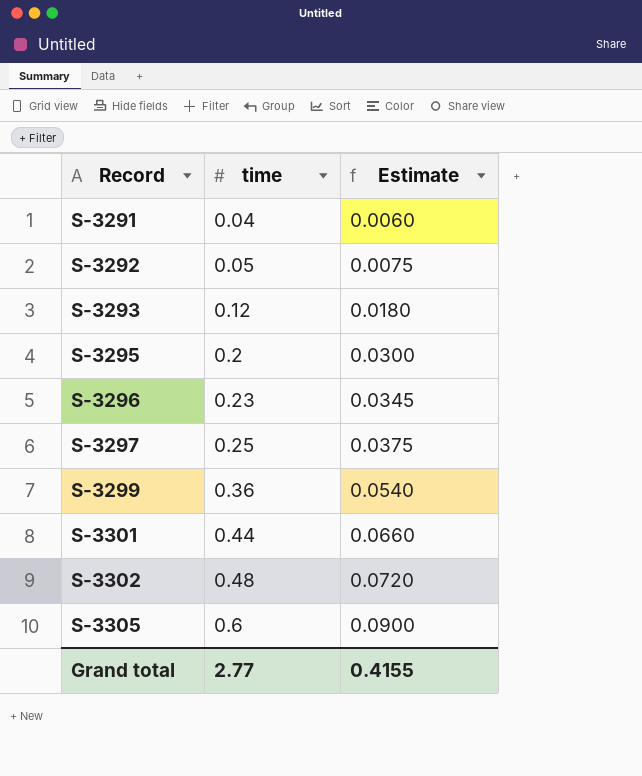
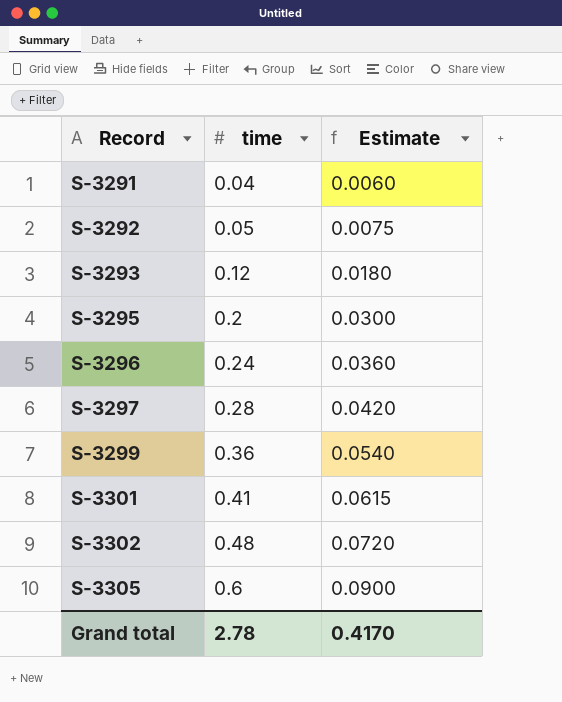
S-3296 | time: 0.23 -> 0.24
S-3296 | Estimate: 0.0345 -> 0.0360
S-3297 | time: 0.25 -> 0.28
S-3297 | Estimate: 0.0375 -> 0.0420
S-3301 | time: 0.44 -> 0.41
S-3301 | Estimate: 0.0660 -> 0.0615
Grand total | time: 2.77 -> 2.78
Grand total | Estimate: 0.4155 -> 0.4170

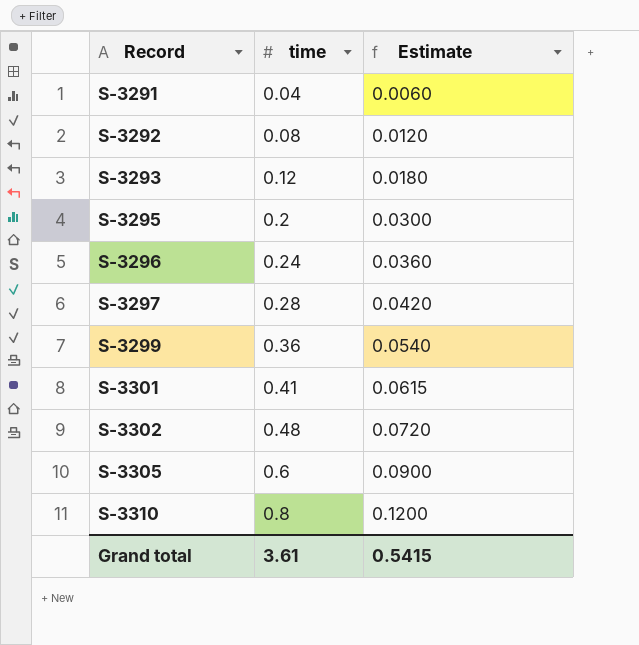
S-3292 | time: 0.05 -> 0.08
S-3292 | Estimate: 0.0075 -> 0.0120
row S-3310: none -> 0.8 | 0.1200
Grand total | time: 2.78 -> 3.61
Grand total | Estimate: 0.4170 -> 0.5415

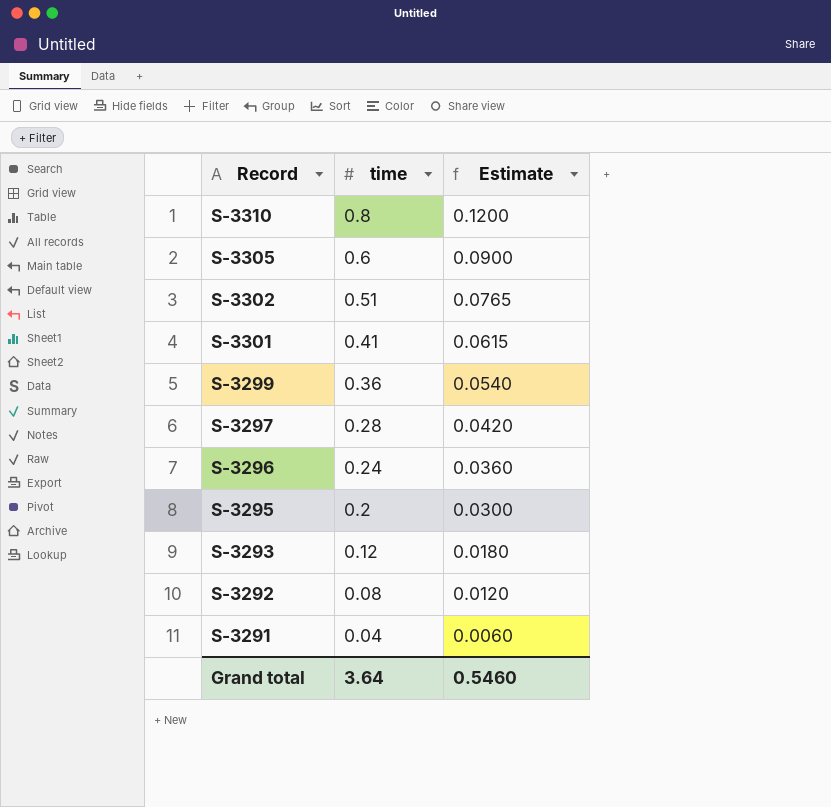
row order: Record ascending -> Record descending
S-3302 | time: 0.48 -> 0.51
S-3302 | Estimate: 0.0720 -> 0.0765
Grand total | time: 3.61 -> 3.64
Grand total | Estimate: 0.5415 -> 0.5460

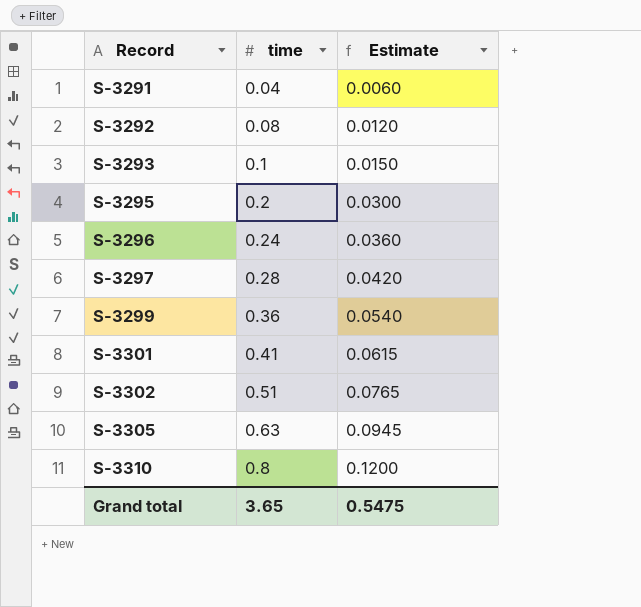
row order: Record descending -> Record ascending
S-3293 | time: 0.12 -> 0.1
S-3293 | Estimate: 0.0180 -> 0.0150
S-3305 | time: 0.6 -> 0.63
S-3305 | Estimate: 0.0900 -> 0.0945
Grand total | time: 3.64 -> 3.65
Grand total | Estimate: 0.5460 -> 0.5475

